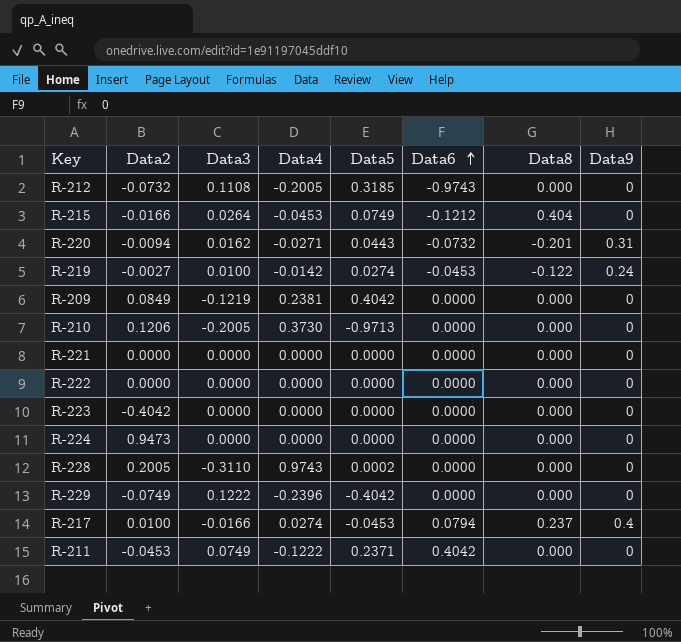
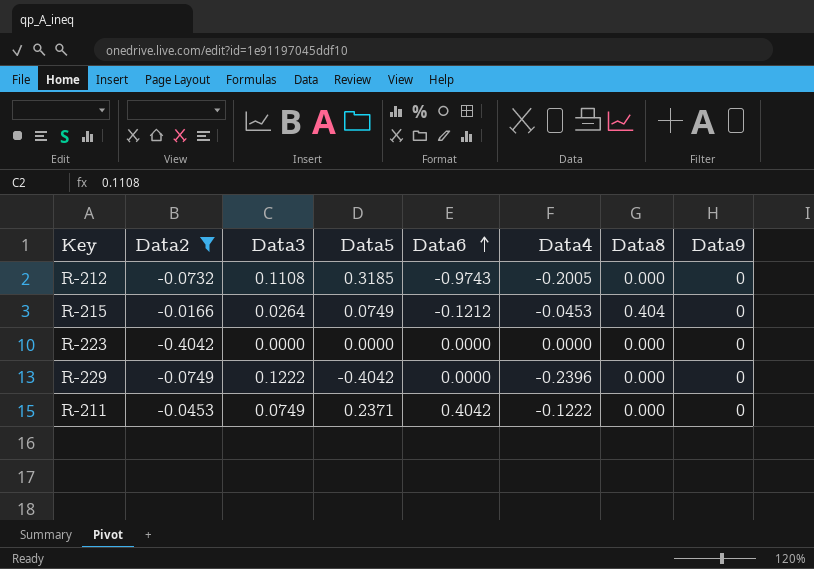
filter: none -> Data2 <= -0.0166
column Data4 | position: 4 -> 6

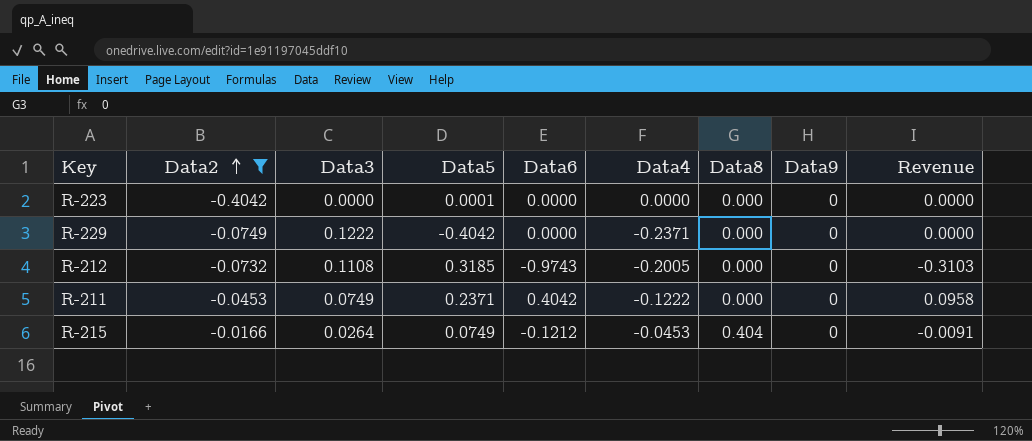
row order: Data6 ascending -> Data2 ascending
column Revenue | formula: none -> [Data5] * [Data6]
R-223 | Data5: 0.0000 -> 0.0001
R-229 | Data4: -0.2396 -> -0.2371

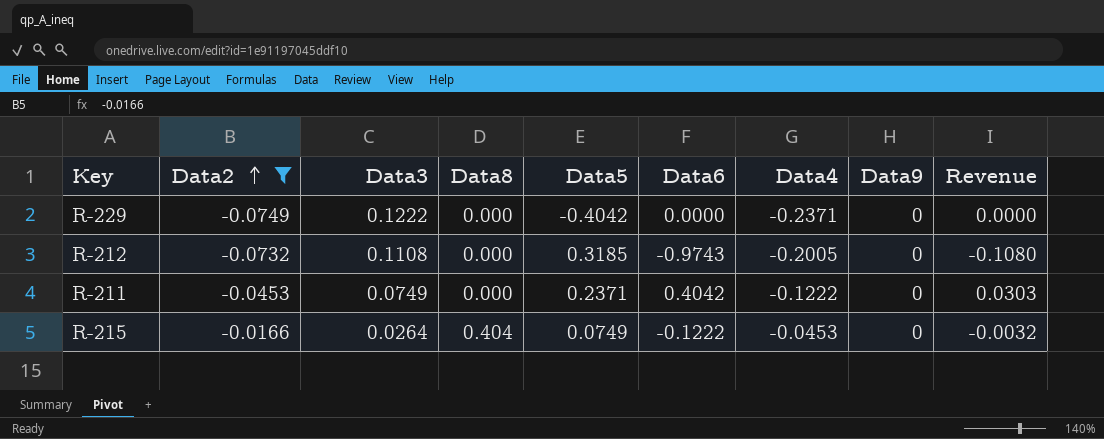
column Data8 | position: 7 -> 4
column Revenue | formula: [Data5] * [Data6] -> [Data3] * [Data6]
row R-223: -0.4042 | 0.0000 | 0.0001 | 0.0000 | 0.0000 | 0.000 | 0 | 0.0000 -> none
R-215 | Data6: -0.1212 -> -0.1222

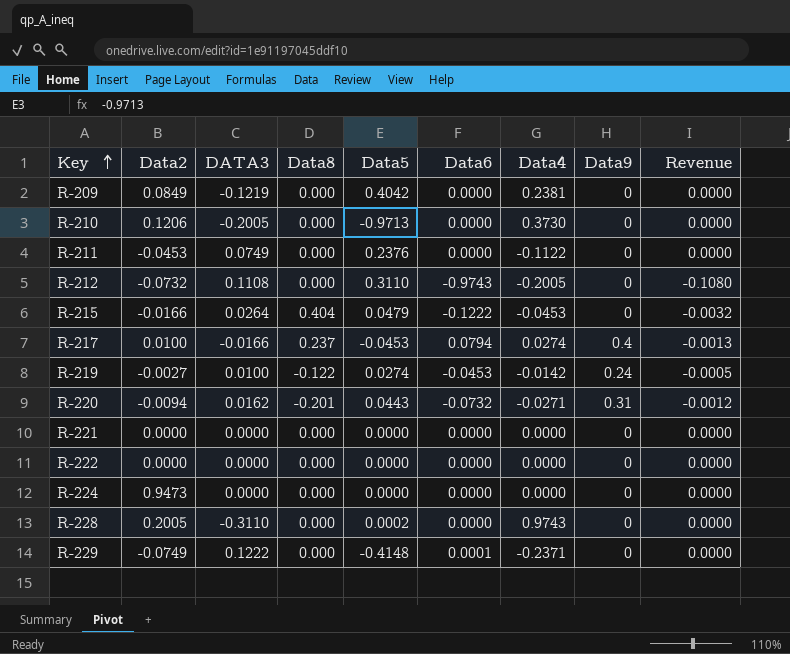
filter: Data2 <= -0.0166 -> none
row order: Data2 ascending -> Key ascending
column name: Data3 -> DATA3
R-211 | Data5: 0.2371 -> 0.2376
R-211 | Data6: 0.4042 -> 0.0000
R-211 | Data4: -0.1222 -> -0.1122
R-211 | Revenue: 0.0303 -> 0.0000
R-212 | Data5: 0.3185 -> 0.3110
R-215 | Data5: 0.0749 -> 0.0479
R-229 | Data5: -0.4042 -> -0.4148
R-229 | Data6: 0.0000 -> 0.0001

